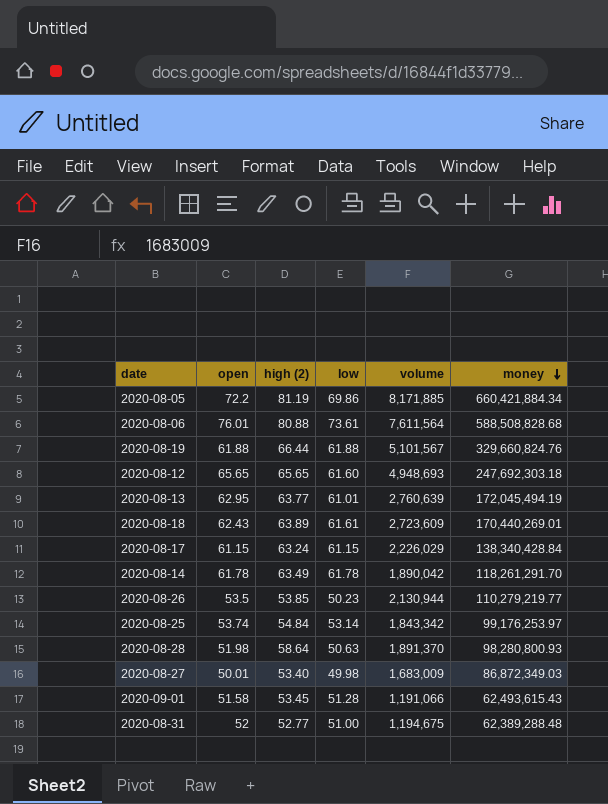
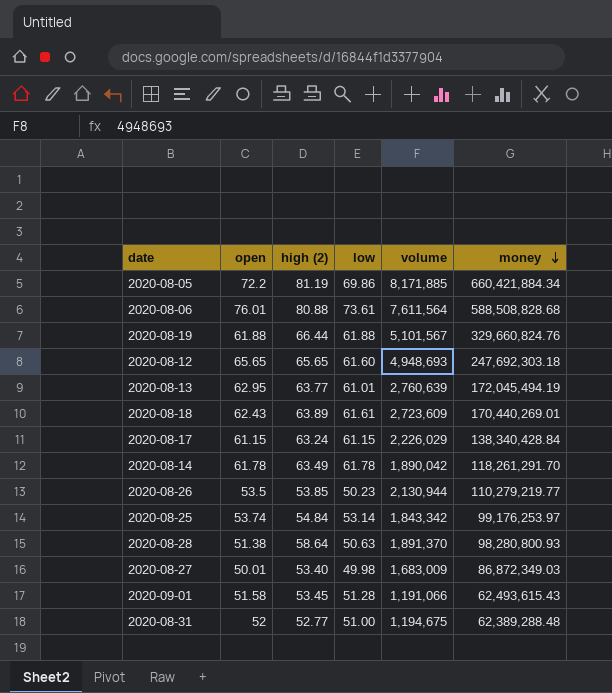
2020-08-28 | open: 51.98 -> 51.38

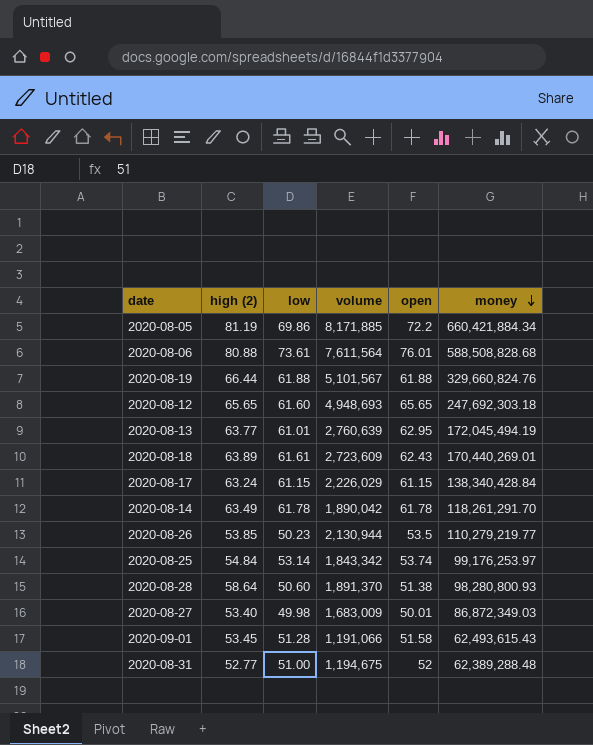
column open | position: 2 -> 5
2020-08-28 | low: 50.63 -> 50.60

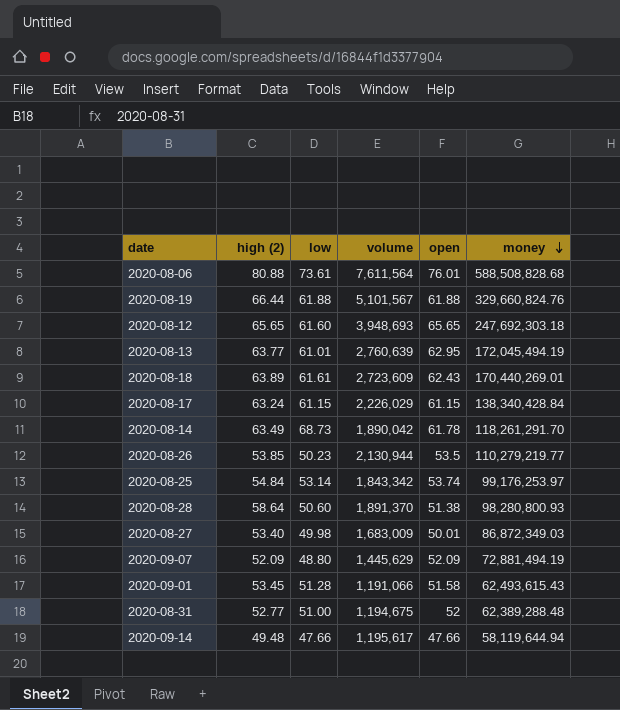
row 2020-08-05: 81.19 | 69.86 | 8,171,885 | 72.2 | 660,421,884.34 -> none
2020-08-12 | volume: 4,948,693 -> 3,948,693
2020-08-14 | low: 61.78 -> 68.73
row 2020-09-07: none -> 52.09 | 48.80 | 1,445,629 | 52.09 | 72,881,494.19
row 2020-09-14: none -> 49.48 | 47.66 | 1,195,617 | 47.66 | 58,119,644.94

